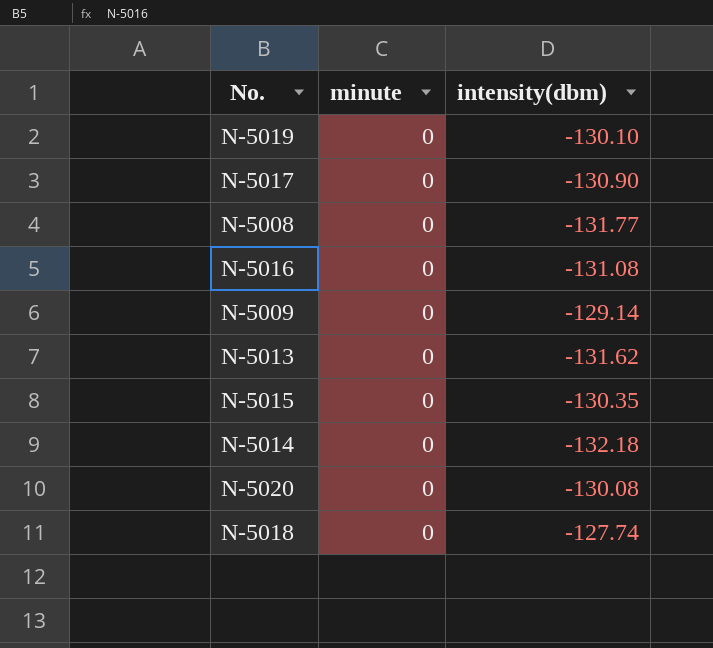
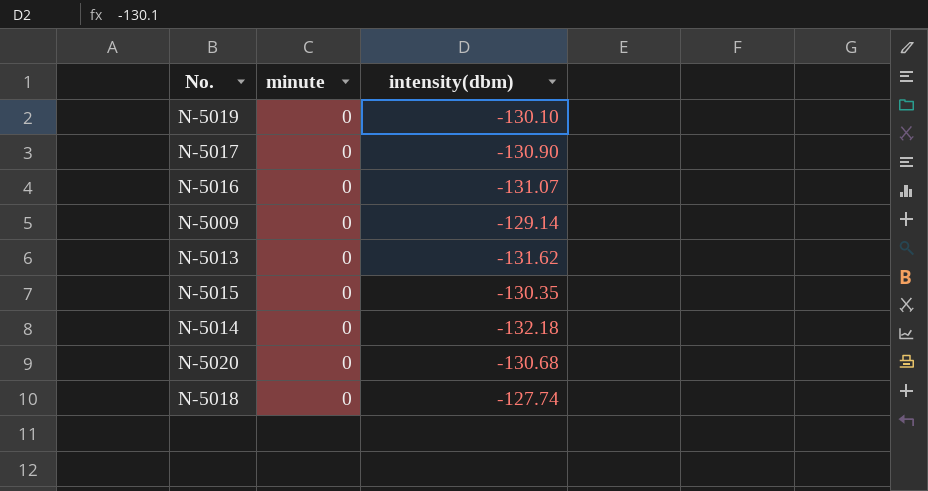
row N-5008: 0 | -131.77 -> none
N-5016 | intensity(dbm): -131.08 -> -131.07
N-5020 | intensity(dbm): -130.08 -> -130.68

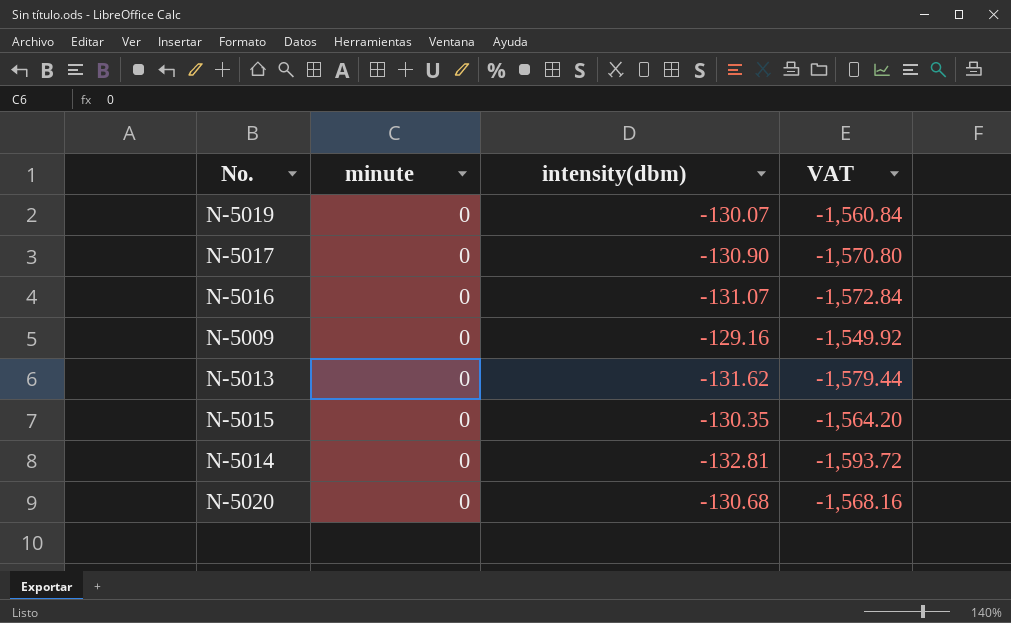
column VAT | formula: none -> [intensity(dbm)] * 12
row N-5018: 0 | -127.74 -> none
N-5019 | intensity(dbm): -130.10 -> -130.07
N-5009 | intensity(dbm): -129.14 -> -129.16
N-5014 | intensity(dbm): -132.18 -> -132.81

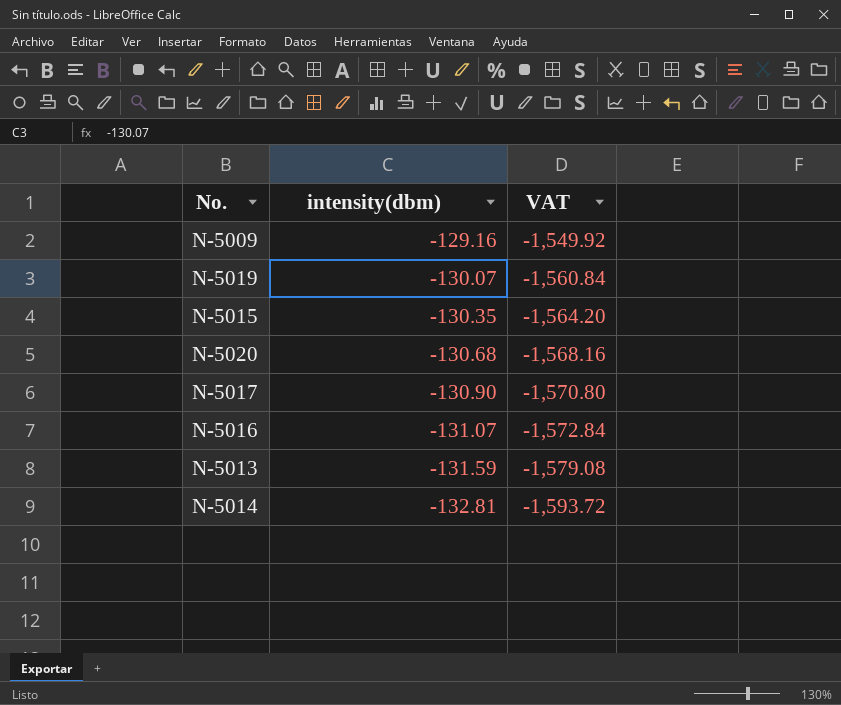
row order: none -> intensity(dbm) descending
column minute | position: 2 -> none
N-5013 | intensity(dbm): -131.62 -> -131.59
N-5013 | VAT: -1,579.44 -> -1,579.08

